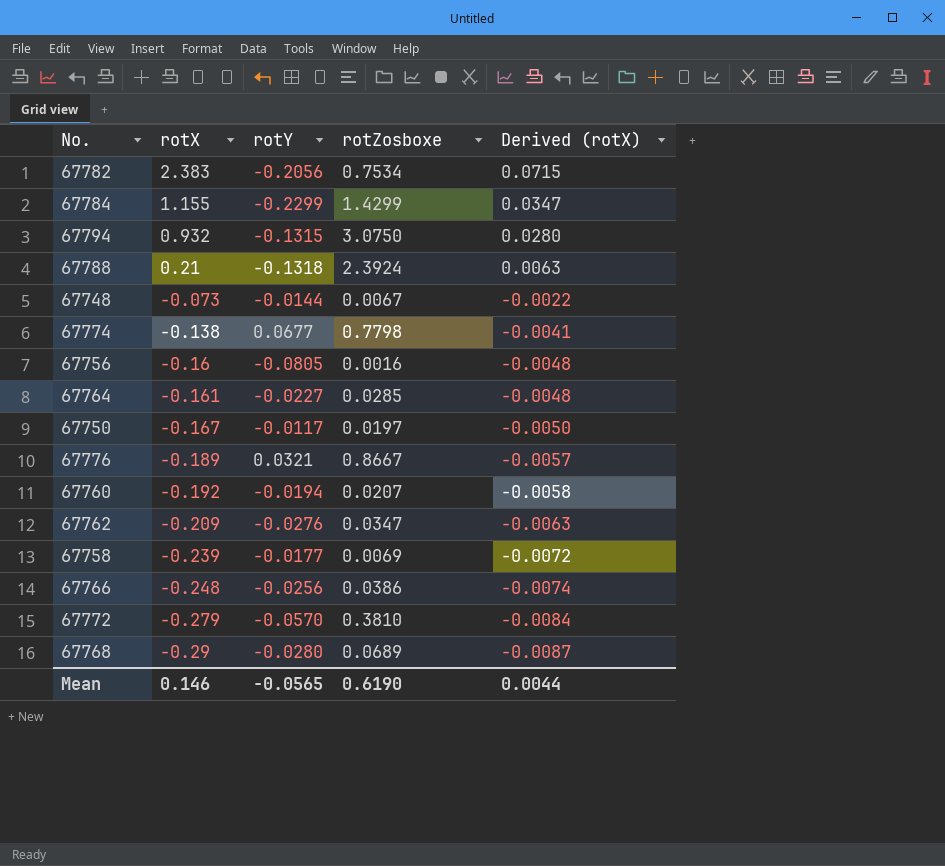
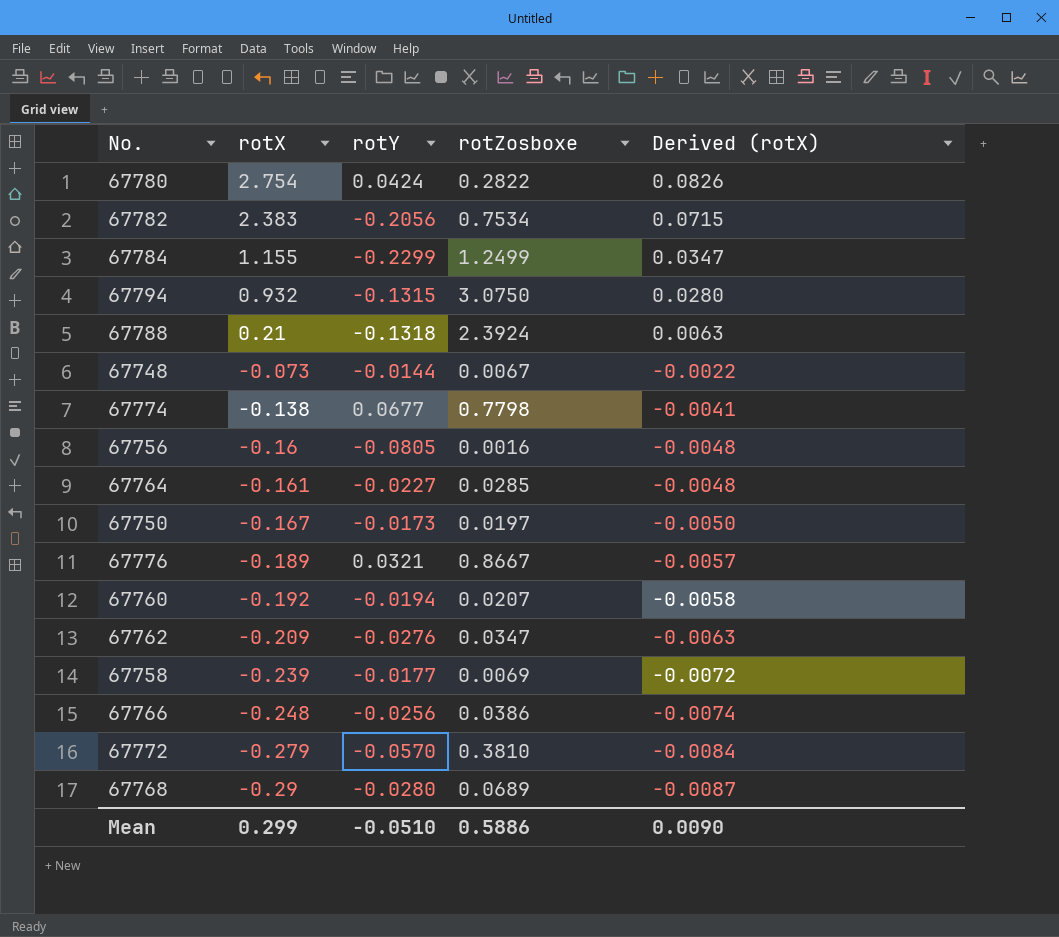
row 67780: none -> 2.754 | 0.0424 | 0.2822 | 0.0826
67784 | rotZosboxe: 1.4299 -> 1.2499
67750 | rotY: -0.0117 -> -0.0173
Mean | rotX: 0.146 -> 0.299
Mean | rotY: -0.0565 -> -0.0510
Mean | rotZosboxe: 0.6190 -> 0.5886
Mean | Derived (rotX): 0.0044 -> 0.0090

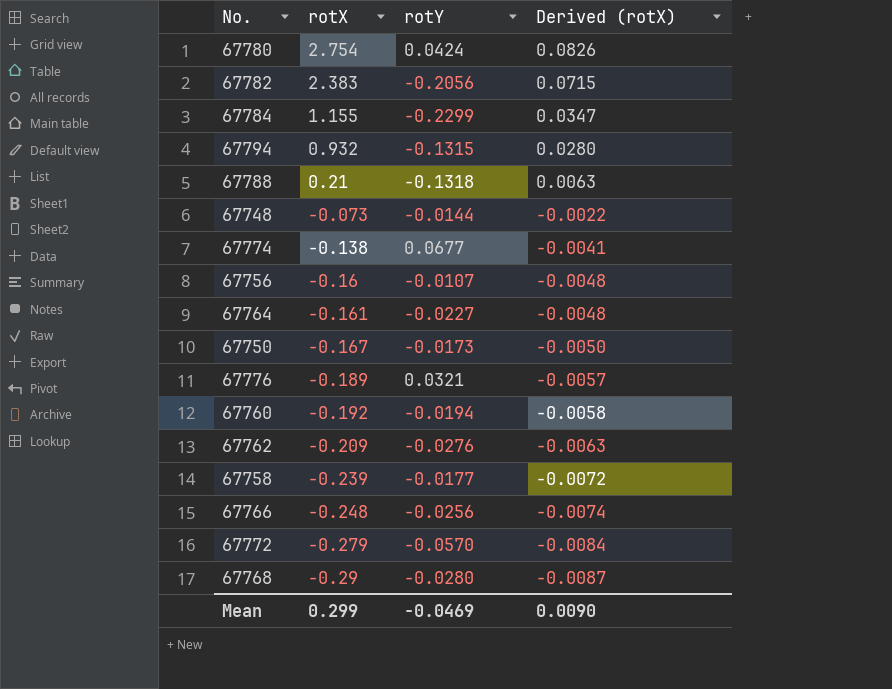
column rotZosboxe | position: 4 -> none
67756 | rotY: -0.0805 -> -0.0107
Mean | rotY: -0.0510 -> -0.0469

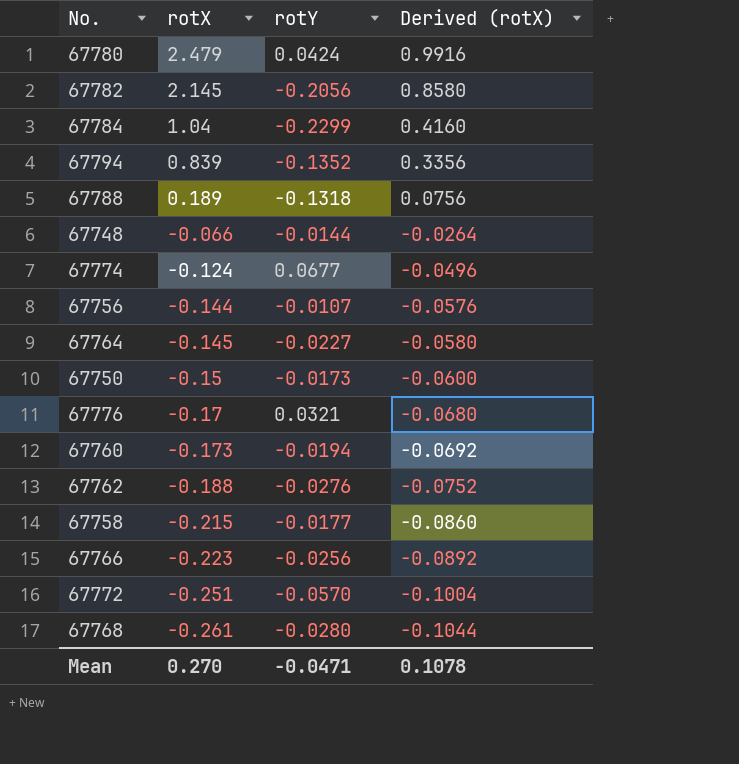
column Derived (rotX) | formula: [rotX] * 0.03 -> [rotX] * 0.4
67780 | rotX: 2.754 -> 2.479
67782 | rotX: 2.383 -> 2.145
67784 | rotX: 1.155 -> 1.04
67794 | rotX: 0.932 -> 0.839
67794 | rotY: -0.1315 -> -0.1352
67788 | rotX: 0.21 -> 0.189
67748 | rotX: -0.073 -> -0.066
67774 | rotX: -0.138 -> -0.124
67756 | rotX: -0.16 -> -0.144
67764 | rotX: -0.161 -> -0.145
67750 | rotX: -0.167 -> -0.15
67776 | rotX: -0.189 -> -0.17
67760 | rotX: -0.192 -> -0.173
67762 | rotX: -0.209 -> -0.188
67758 | rotX: -0.239 -> -0.215
67766 | rotX: -0.248 -> -0.223
67772 | rotX: -0.279 -> -0.251
67768 | rotX: -0.29 -> -0.261
Mean | rotX: 0.299 -> 0.270
Mean | rotY: -0.0469 -> -0.0471
Mean | Derived (rotX): 0.0090 -> 0.1078

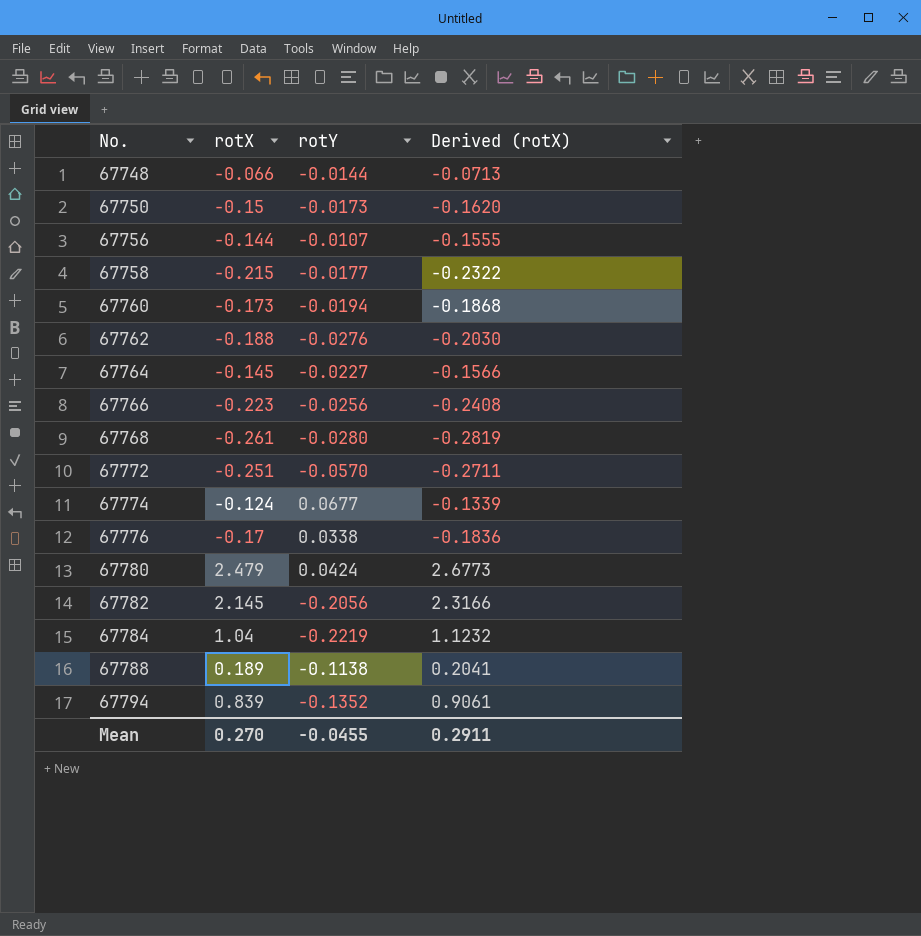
row order: rotX descending -> No. ascending
column Derived (rotX) | formula: [rotX] * 0.4 -> [rotX] * 1.08
67776 | rotY: 0.0321 -> 0.0338
67784 | rotY: -0.2299 -> -0.2219
67788 | rotY: -0.1318 -> -0.1138
Mean | rotY: -0.0471 -> -0.0455
Mean | Derived (rotX): 0.1078 -> 0.2911

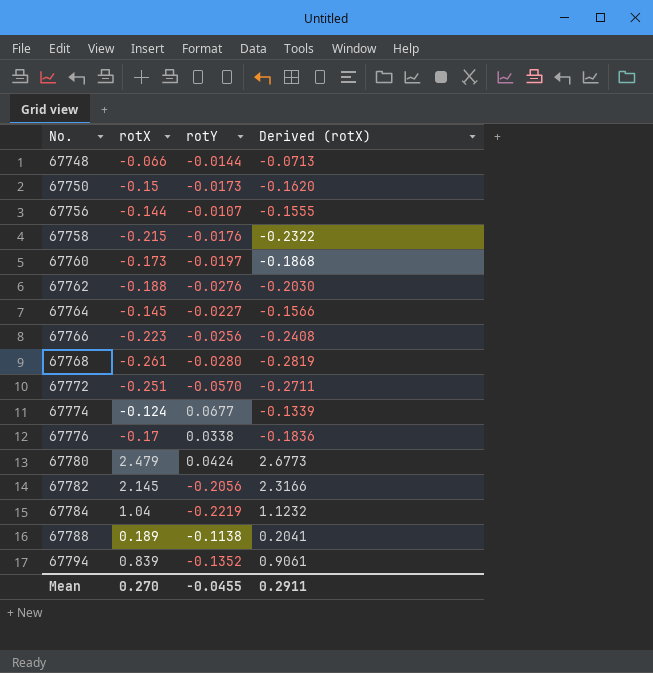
67758 | rotY: -0.0177 -> -0.0176
67760 | rotY: -0.0194 -> -0.0197

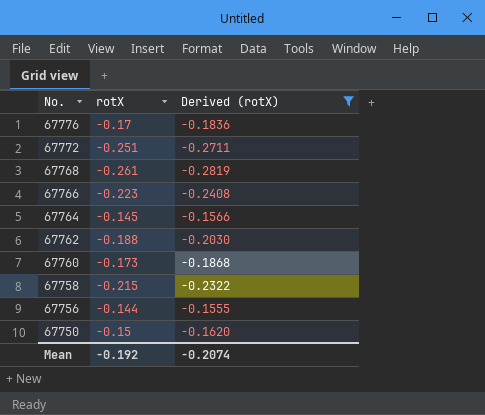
filter: none -> Derived (rotX) <= -0.1555
row order: No. ascending -> No. descending
column rotY | position: 3 -> none
Mean | rotX: 0.270 -> -0.192
Mean | Derived (rotX): 0.2911 -> -0.2074

